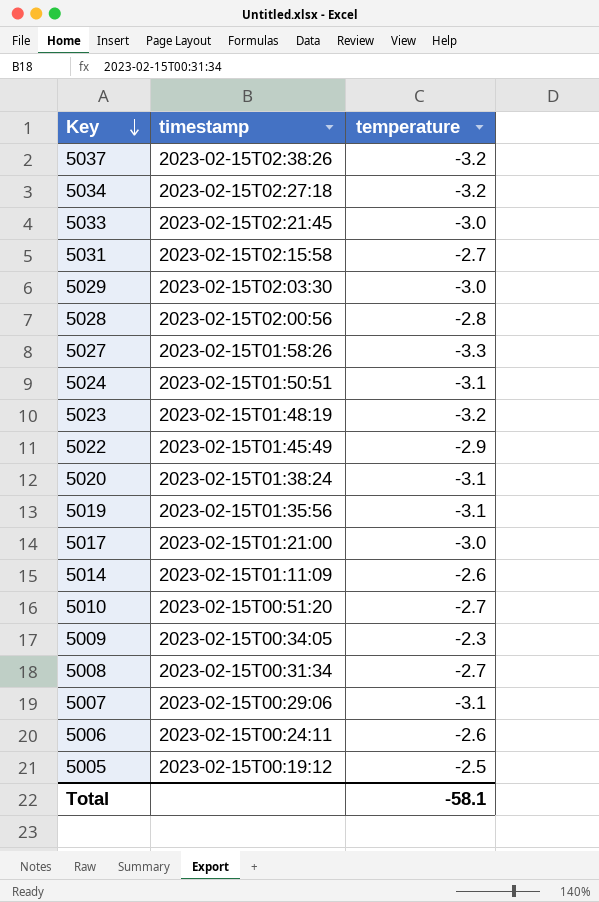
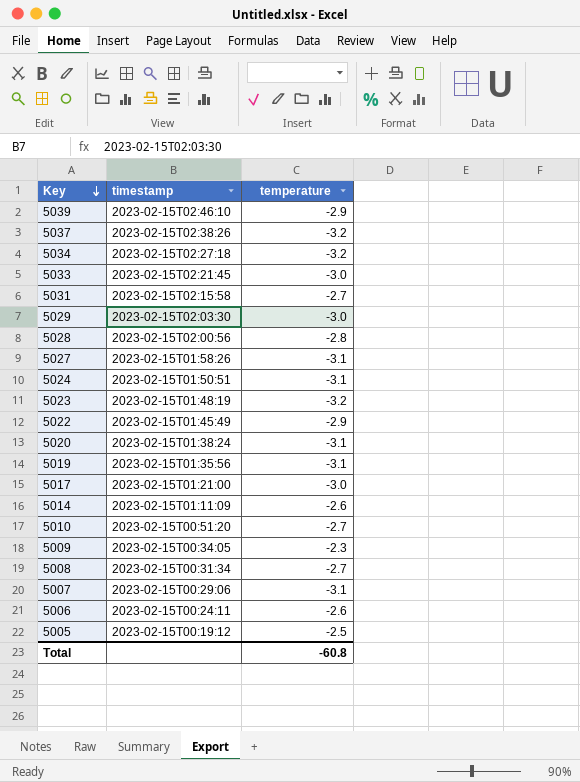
row 5039: none -> 2023-02-15T02:46:10 | -2.9
5027 | temperature: -3.3 -> -3.1
Total | temperature: -58.1 -> -60.8

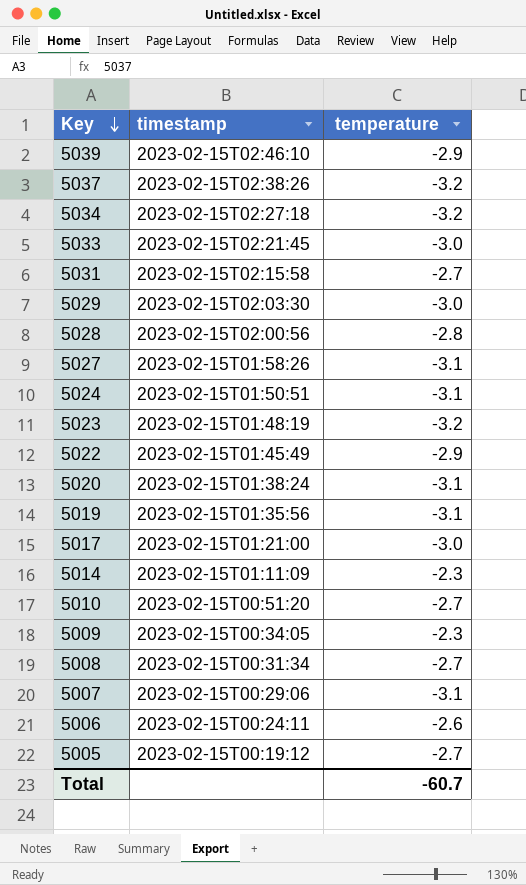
5014 | temperature: -2.6 -> -2.3
5005 | temperature: -2.5 -> -2.7
Total | temperature: -60.8 -> -60.7

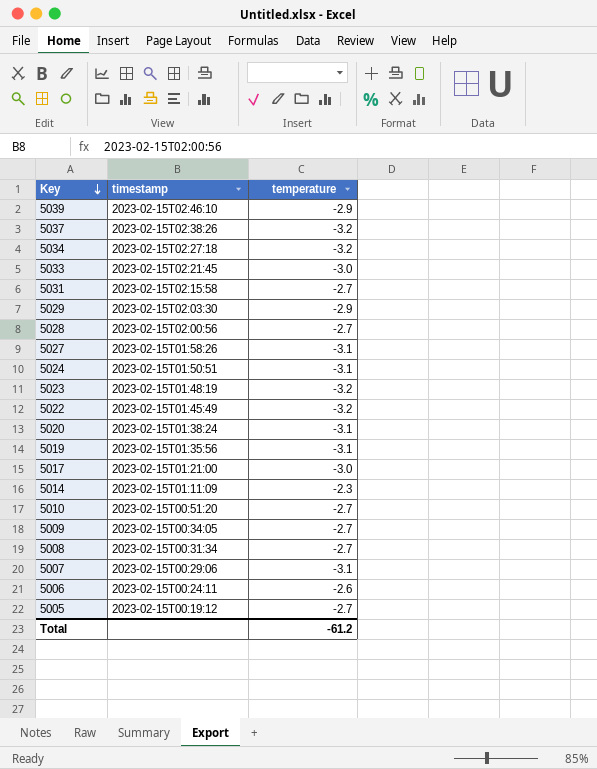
5029 | temperature: -3.0 -> -2.9
5028 | temperature: -2.8 -> -2.7
5022 | temperature: -2.9 -> -3.2
5009 | temperature: -2.3 -> -2.7
Total | temperature: -60.7 -> -61.2

